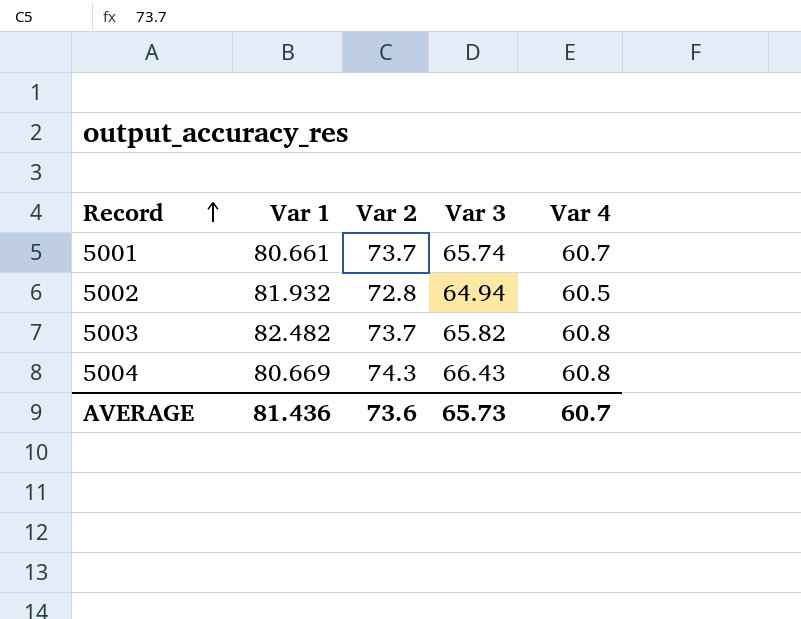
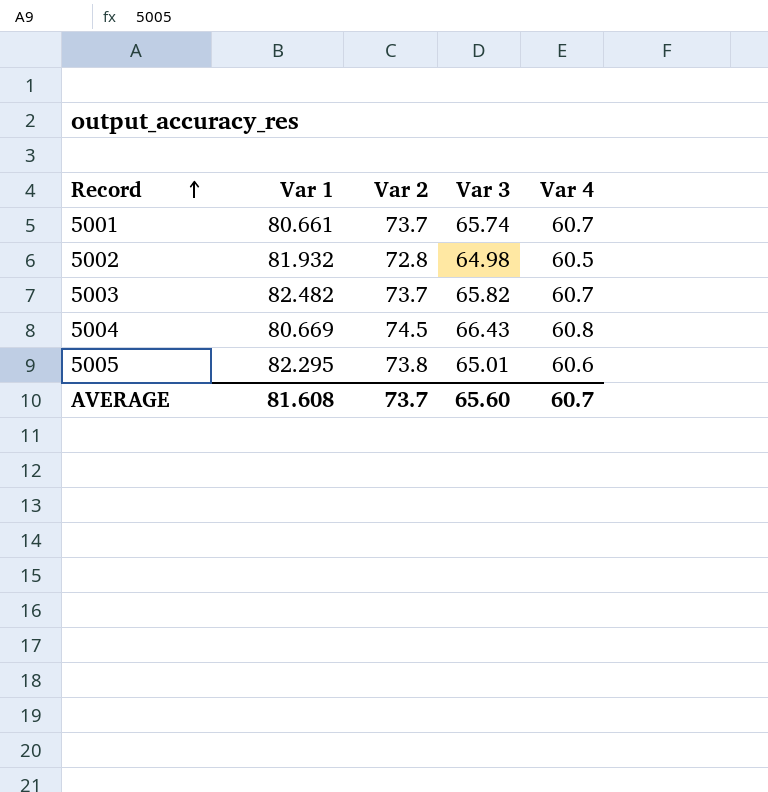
5002 | Var 3: 64.94 -> 64.98
5003 | Var 4: 60.8 -> 60.7
5004 | Var 2: 74.3 -> 74.5
row 5005: none -> 82.295 | 73.8 | 65.01 | 60.6
AVERAGE | Var 1: 81.436 -> 81.608
AVERAGE | Var 2: 73.6 -> 73.7
AVERAGE | Var 3: 65.73 -> 65.60

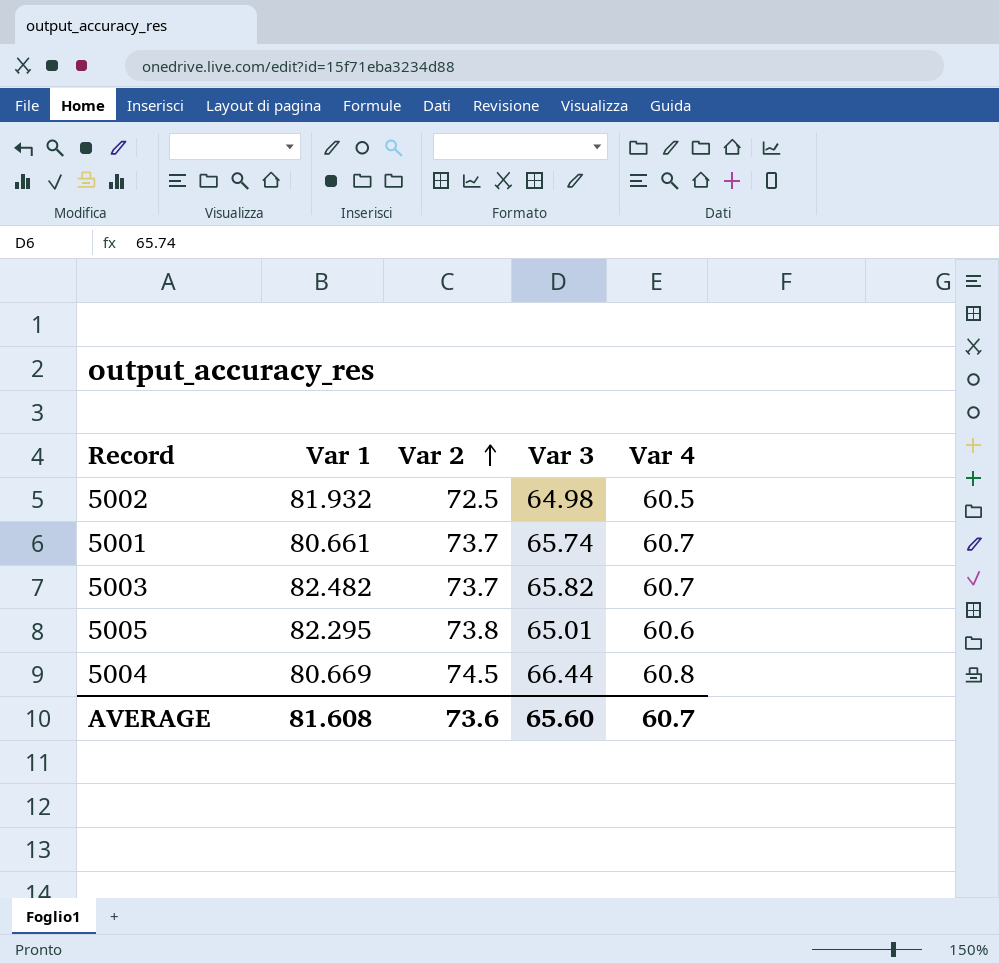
row order: Record ascending -> Var 2 ascending
5002 | Var 2: 72.8 -> 72.5
5004 | Var 3: 66.43 -> 66.44
AVERAGE | Var 2: 73.7 -> 73.6

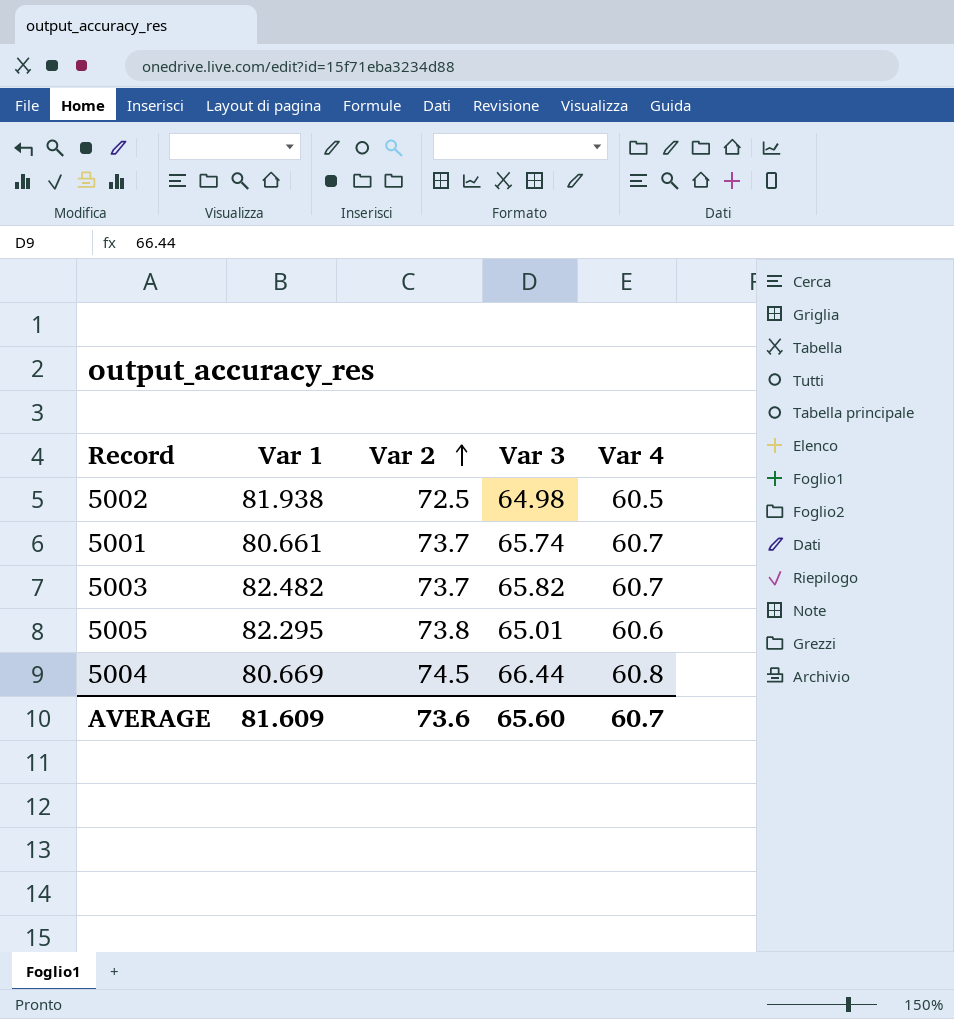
5002 | Var 1: 81.932 -> 81.938
AVERAGE | Var 1: 81.608 -> 81.609

